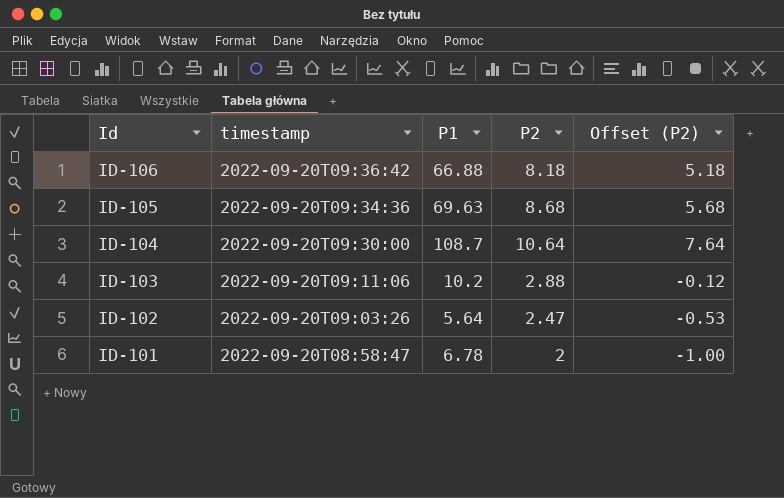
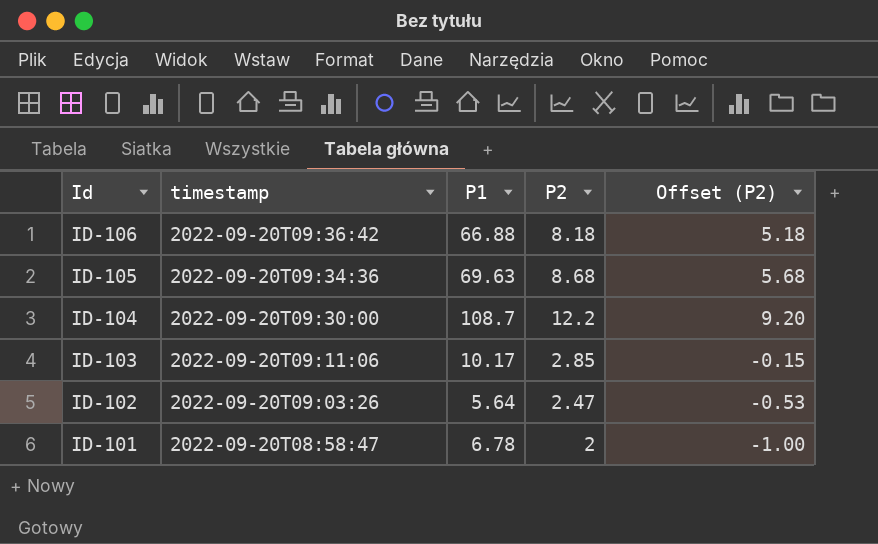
ID-104 | P2: 10.64 -> 12.2
ID-104 | Offset (P2): 7.64 -> 9.20
ID-103 | P1: 10.2 -> 10.17
ID-103 | P2: 2.88 -> 2.85
ID-103 | Offset (P2): -0.12 -> -0.15

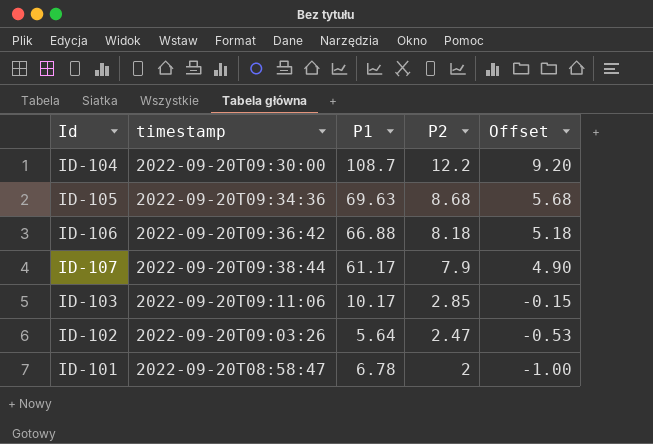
row order: Id descending -> P2 descending
column name: Offset (P2) -> Offset
row ID-107: none -> 2022-09-20T09:38:44 | 61.17 | 7.9 | 4.90

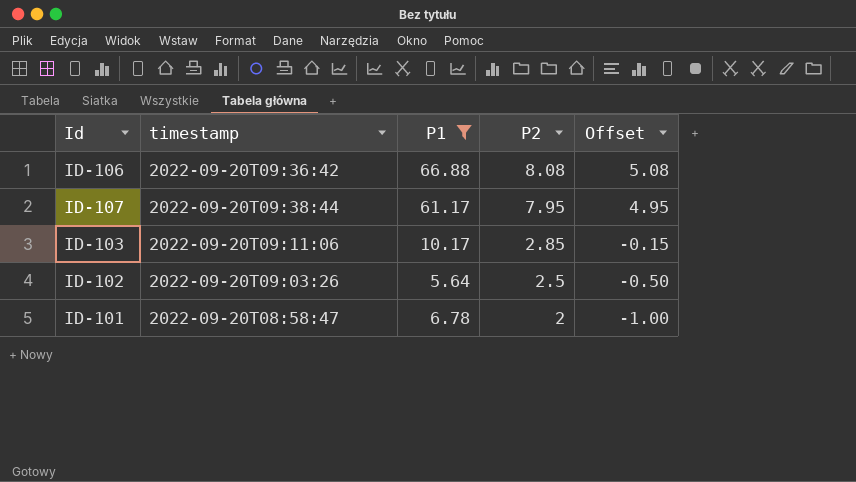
filter: none -> P1 <= 66.88
ID-106 | P2: 8.18 -> 8.08
ID-106 | Offset: 5.18 -> 5.08
ID-107 | P2: 7.9 -> 7.95
ID-107 | Offset: 4.90 -> 4.95
ID-102 | P2: 2.47 -> 2.5
ID-102 | Offset: -0.53 -> -0.50

